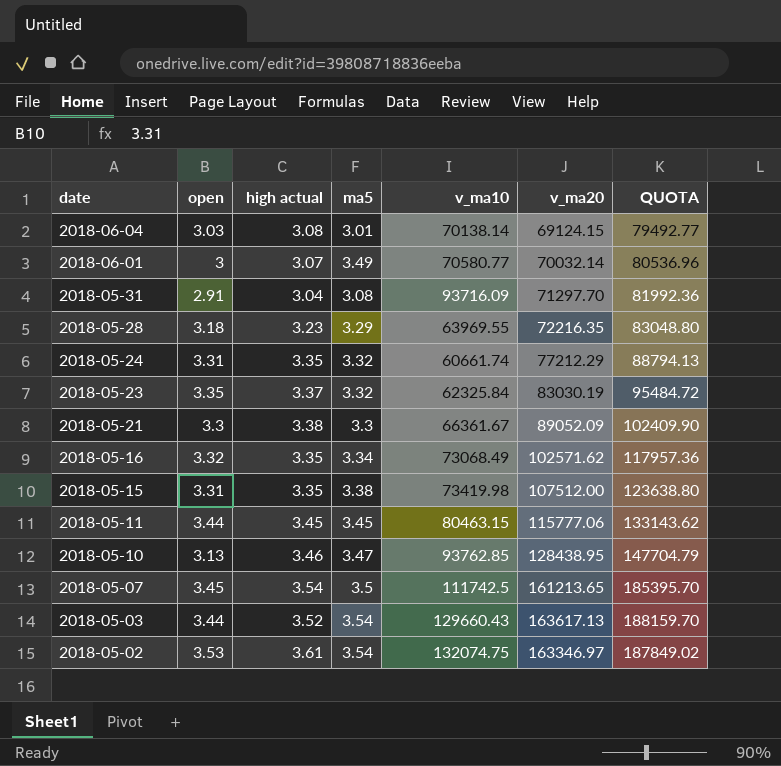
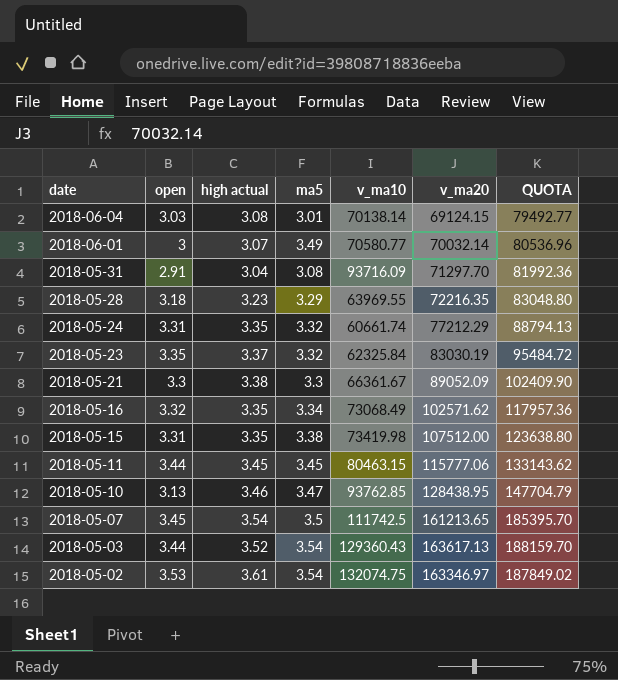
2018-05-03 | v_ma10: 129660.43 -> 129360.43

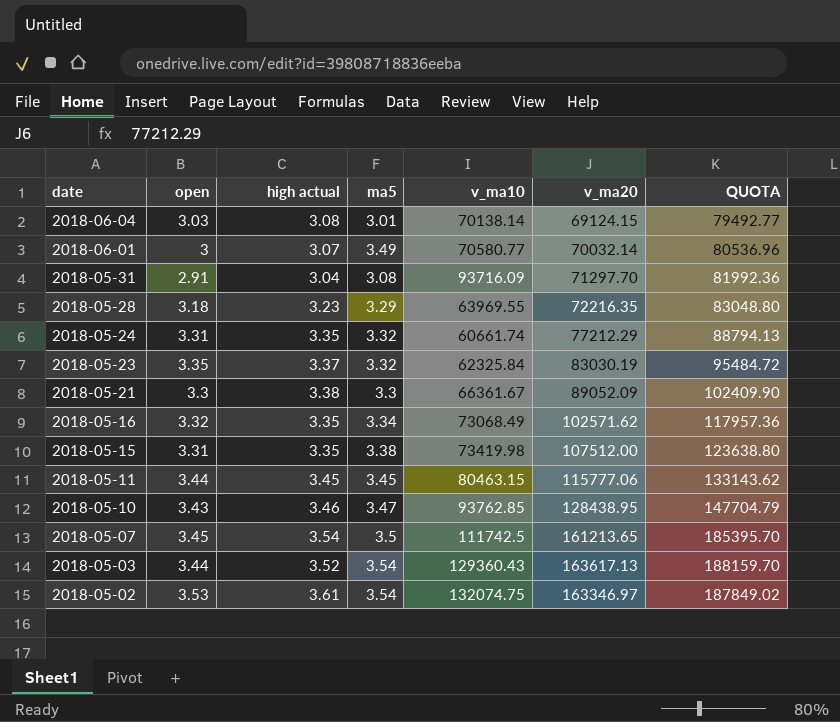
2018-05-10 | open: 3.13 -> 3.43

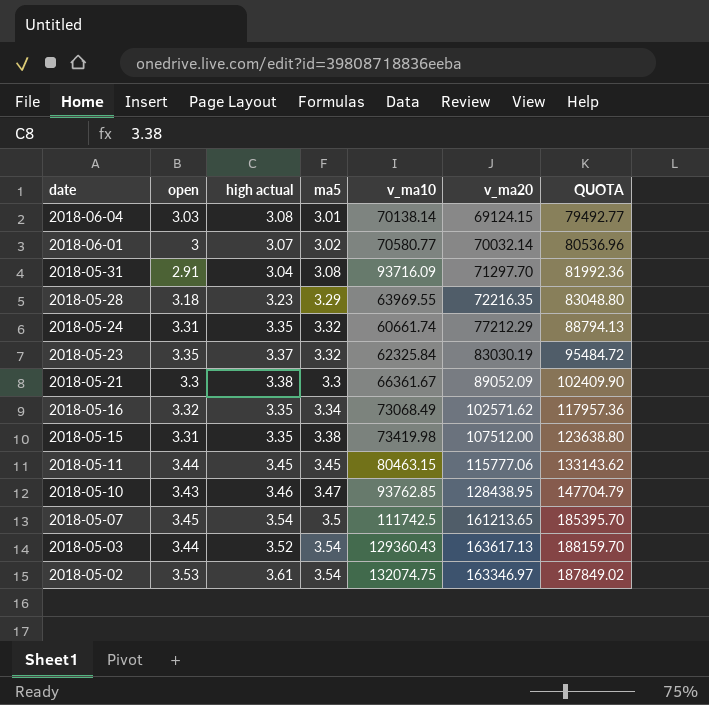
2018-06-01 | ma5: 3.49 -> 3.02

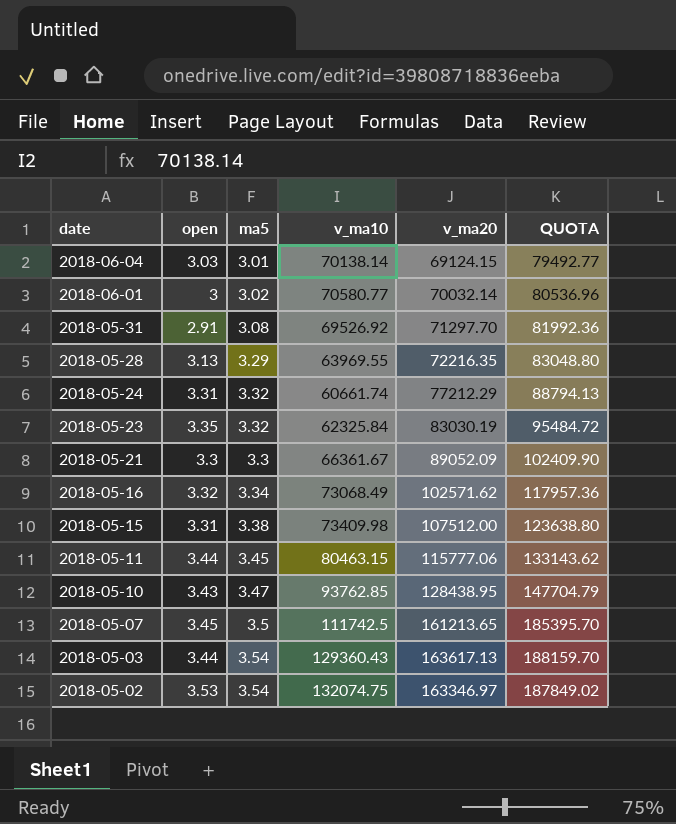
column high actual | position: 3 -> none
2018-05-31 | v_ma10: 93716.09 -> 69526.92
2018-05-28 | open: 3.18 -> 3.13
2018-05-15 | v_ma10: 73419.98 -> 73409.98

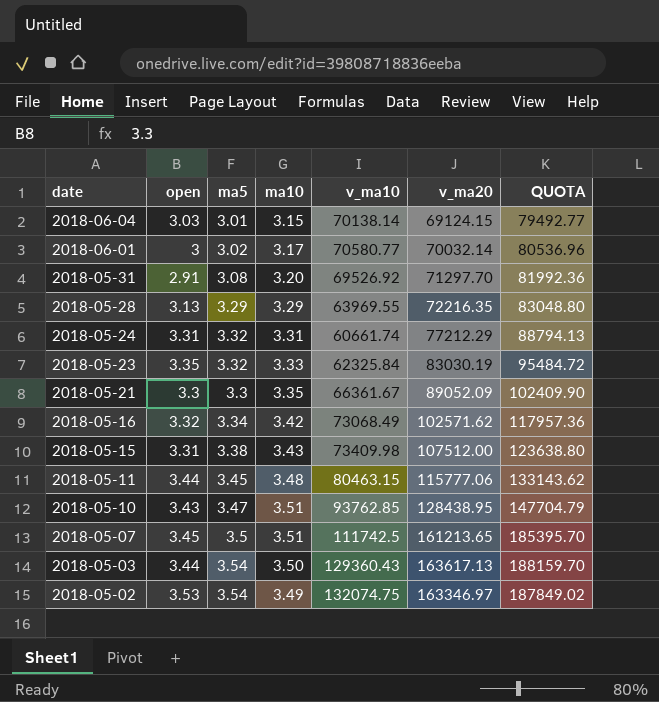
column ma10 | position: none -> 4

